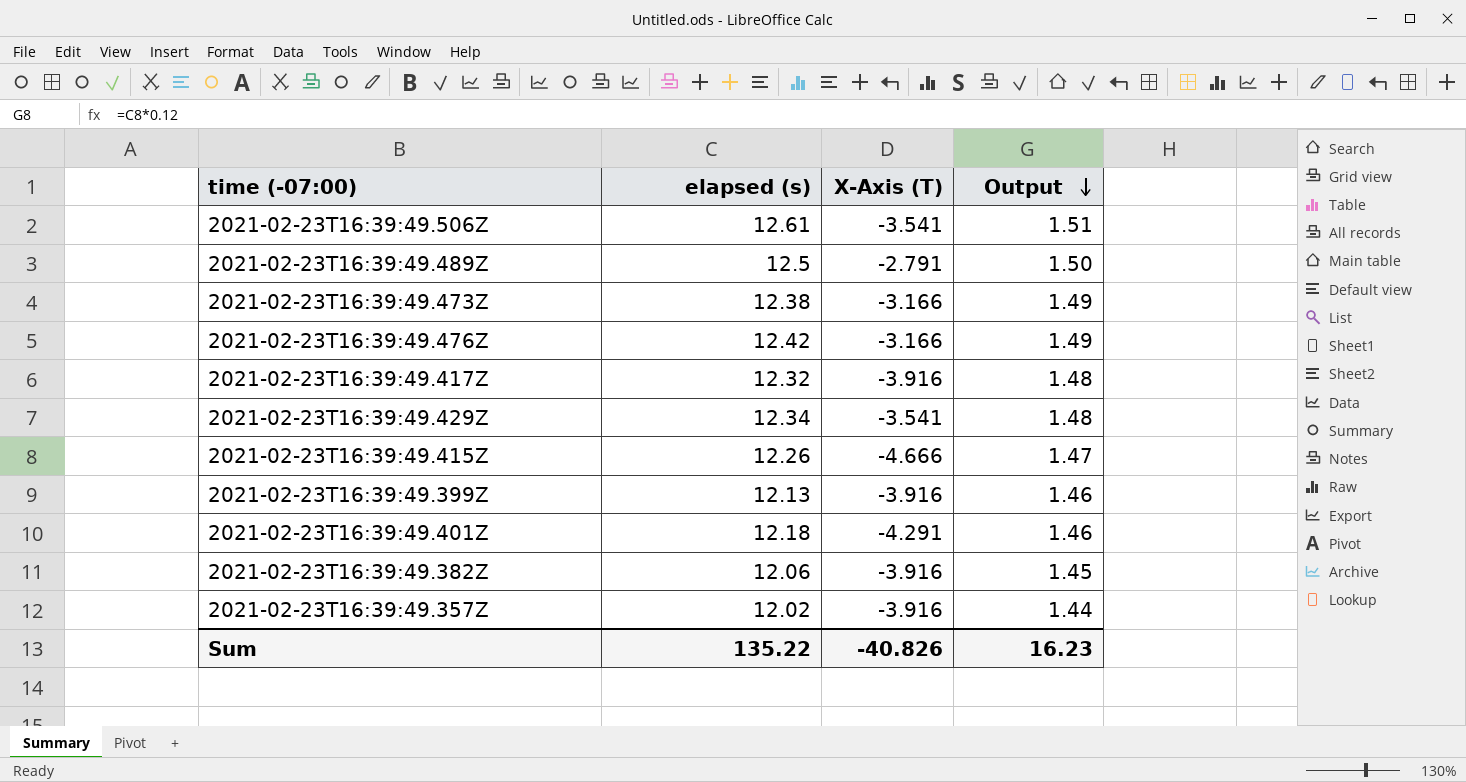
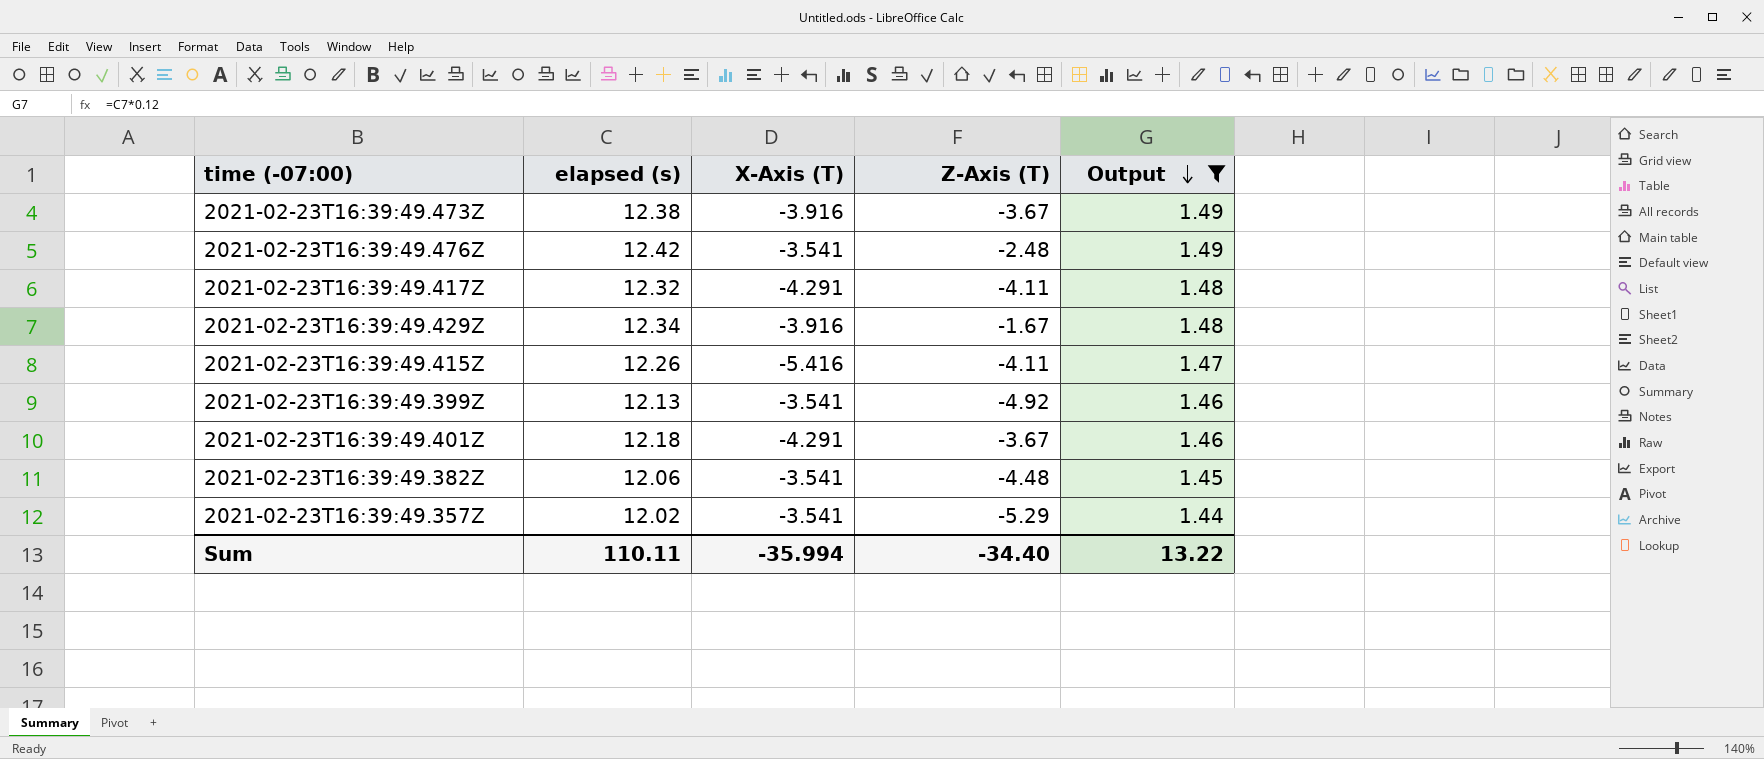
filter: none -> Output <= 1.49
column Z-Axis (T) | position: none -> 4
2021-02-23T16:39:49.473Z | X-Axis (T): -3.166 -> -3.916
2021-02-23T16:39:49.476Z | X-Axis (T): -3.166 -> -3.541
2021-02-23T16:39:49.417Z | X-Axis (T): -3.916 -> -4.291
2021-02-23T16:39:49.429Z | X-Axis (T): -3.541 -> -3.916
2021-02-23T16:39:49.415Z | X-Axis (T): -4.666 -> -5.416
2021-02-23T16:39:49.399Z | X-Axis (T): -3.916 -> -3.541
2021-02-23T16:39:49.382Z | X-Axis (T): -3.916 -> -3.541
2021-02-23T16:39:49.357Z | X-Axis (T): -3.916 -> -3.541
Sum | elapsed (s): 135.22 -> 110.11
Sum | X-Axis (T): -40.826 -> -35.994
Sum | Output: 16.23 -> 13.22

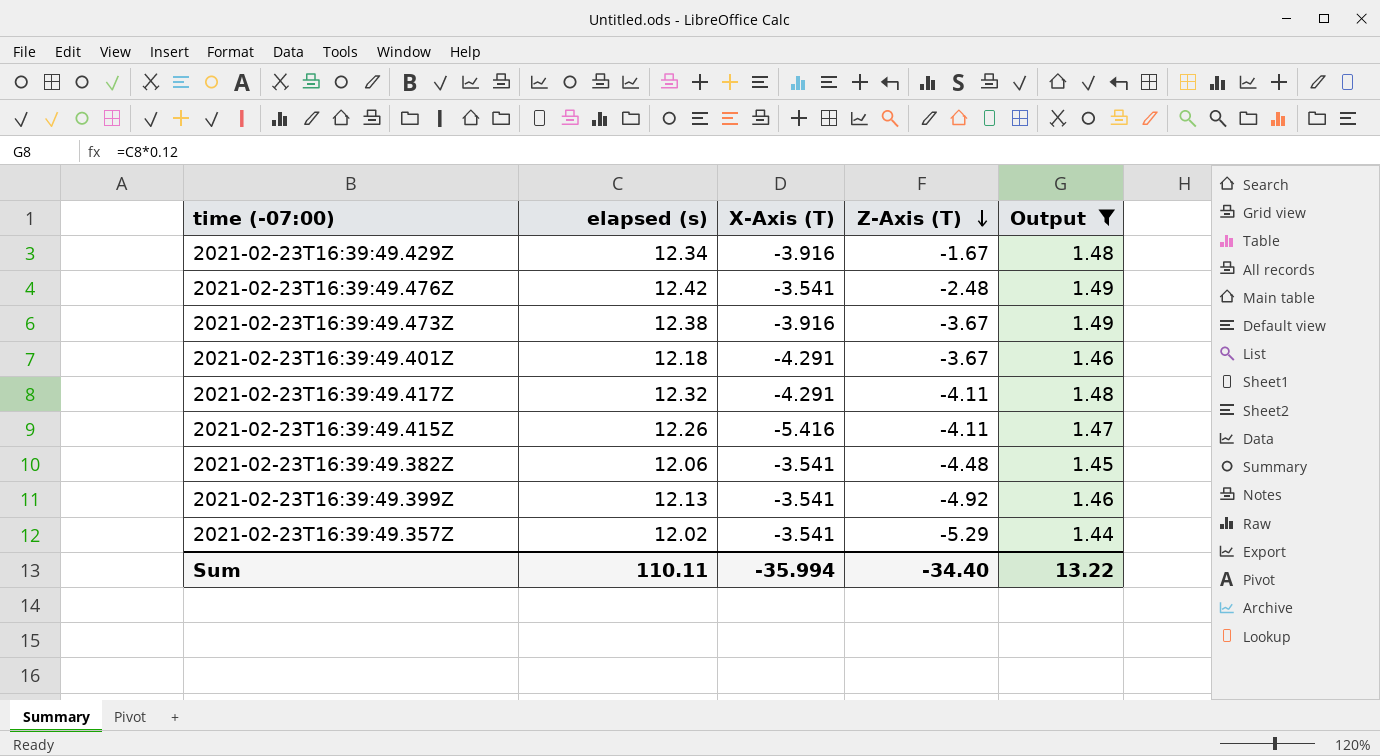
row order: Output descending -> Z-Axis (T) descending

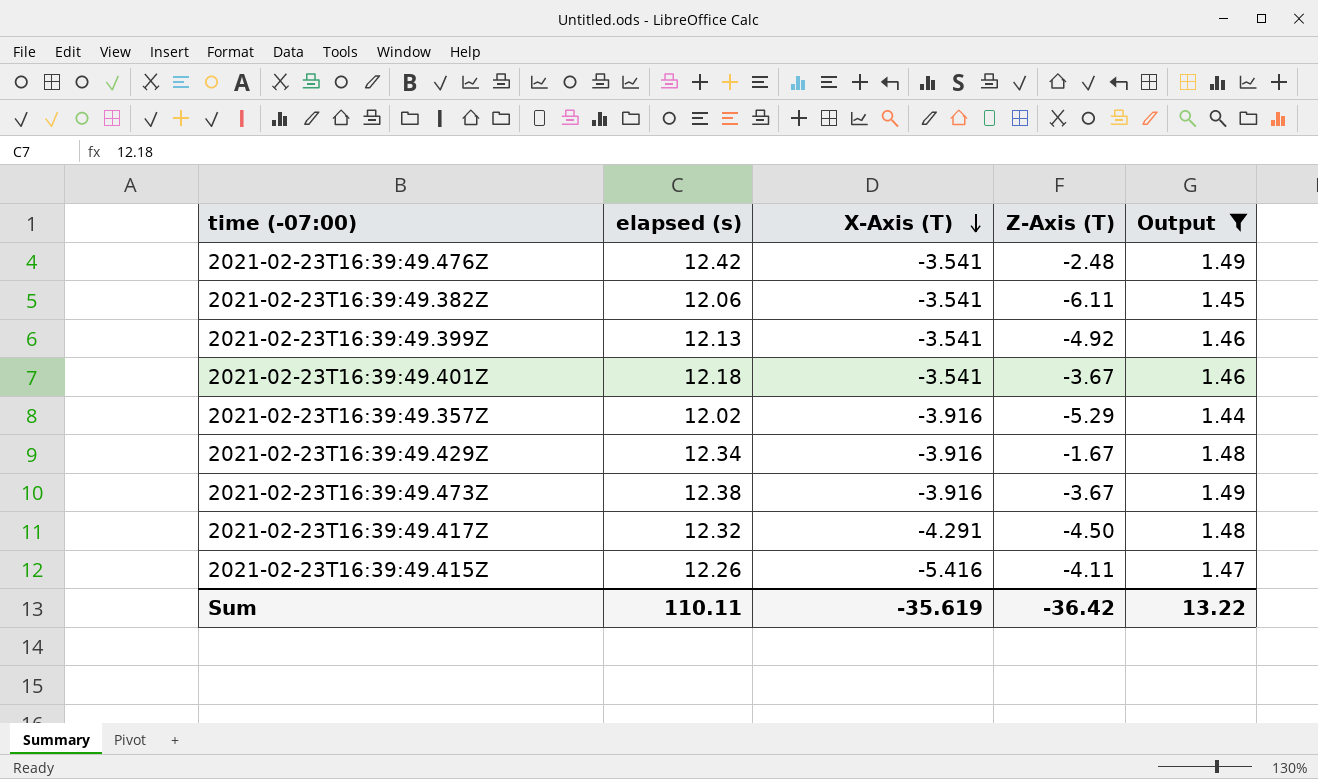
row order: Z-Axis (T) descending -> X-Axis (T) descending
2021-02-23T16:39:49.382Z | Z-Axis (T): -4.48 -> -6.11
2021-02-23T16:39:49.401Z | X-Axis (T): -4.291 -> -3.541
2021-02-23T16:39:49.357Z | X-Axis (T): -3.541 -> -3.916
2021-02-23T16:39:49.417Z | Z-Axis (T): -4.11 -> -4.50
Sum | X-Axis (T): -35.994 -> -35.619
Sum | Z-Axis (T): -34.40 -> -36.42

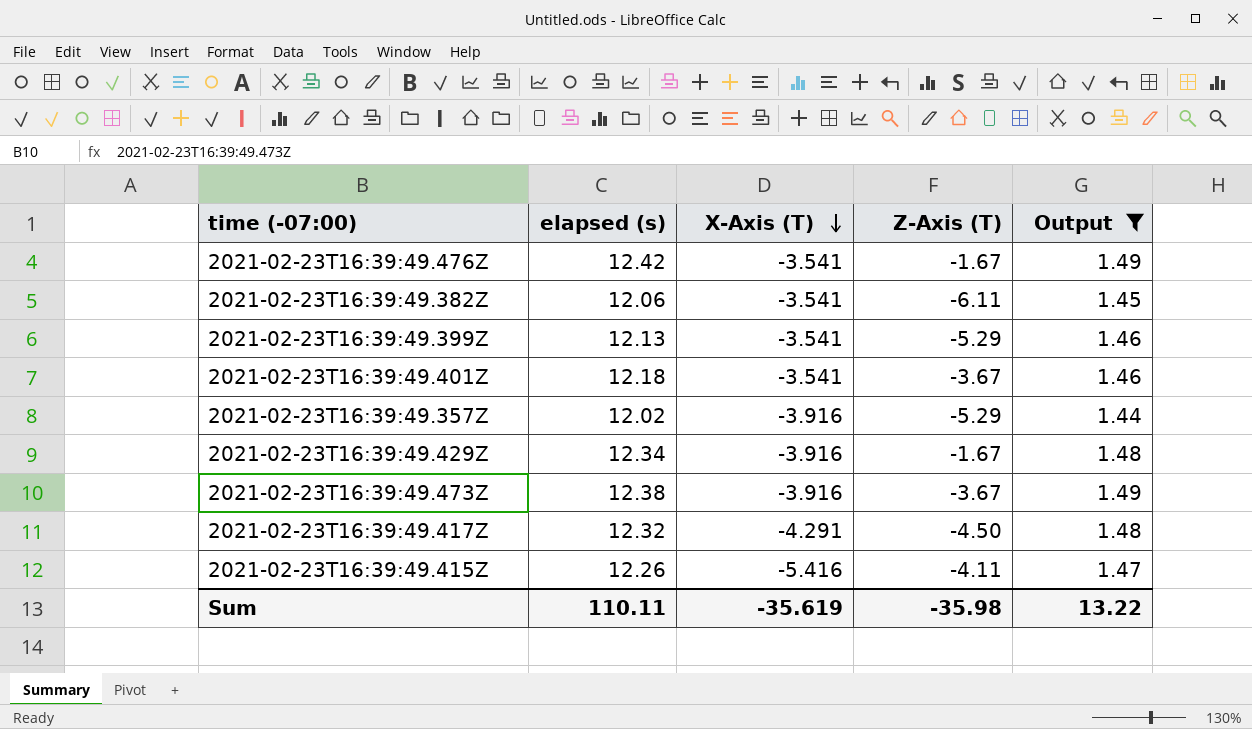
2021-02-23T16:39:49.476Z | Z-Axis (T): -2.48 -> -1.67
2021-02-23T16:39:49.399Z | Z-Axis (T): -4.92 -> -5.29
Sum | Z-Axis (T): -36.42 -> -35.98

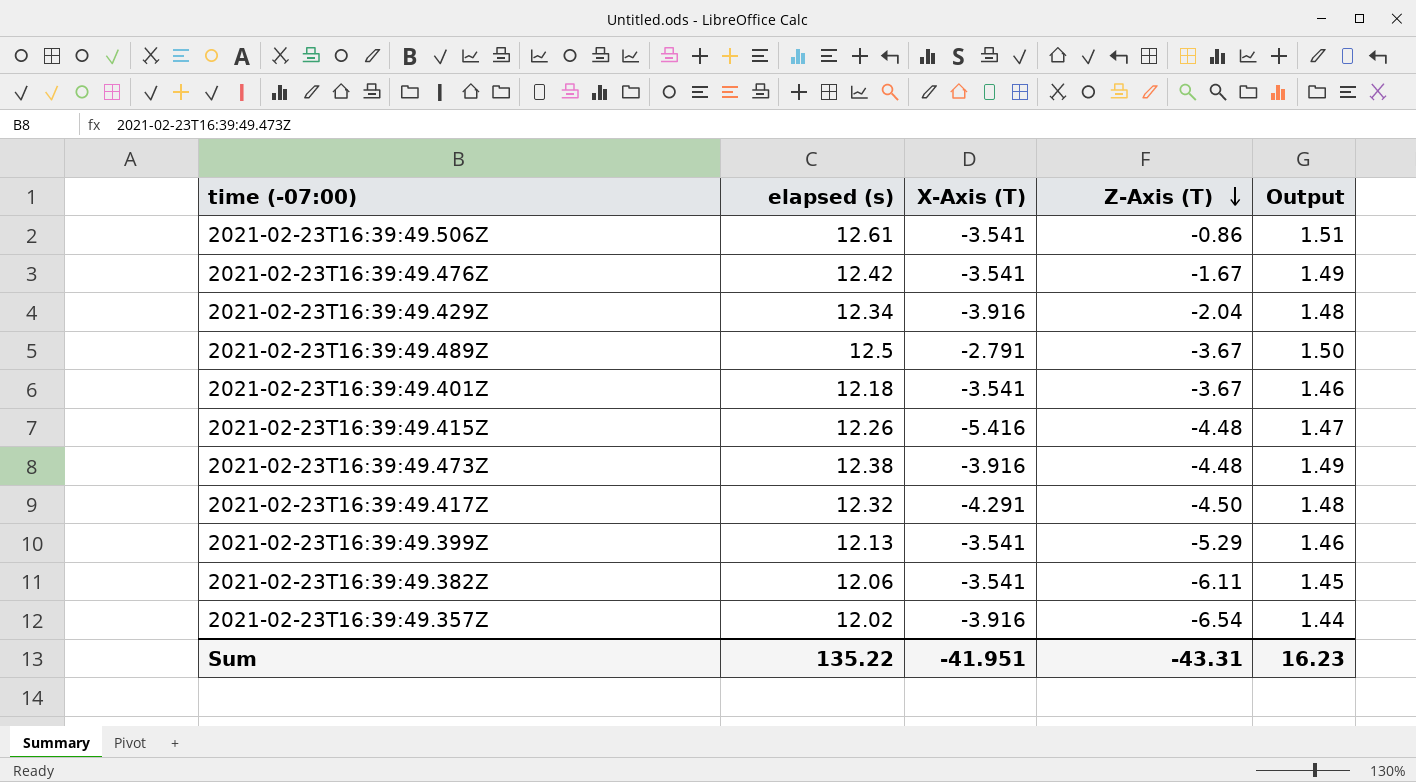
filter: Output <= 1.49 -> none
row order: X-Axis (T) descending -> Z-Axis (T) descending
2021-02-23T16:39:49.429Z | Z-Axis (T): -1.67 -> -2.04
2021-02-23T16:39:49.415Z | Z-Axis (T): -4.11 -> -4.48
2021-02-23T16:39:49.473Z | Z-Axis (T): -3.67 -> -4.48
2021-02-23T16:39:49.357Z | Z-Axis (T): -5.29 -> -6.54
Sum | elapsed (s): 110.11 -> 135.22
Sum | X-Axis (T): -35.619 -> -41.951
Sum | Z-Axis (T): -35.98 -> -43.31
Sum | Output: 13.22 -> 16.23

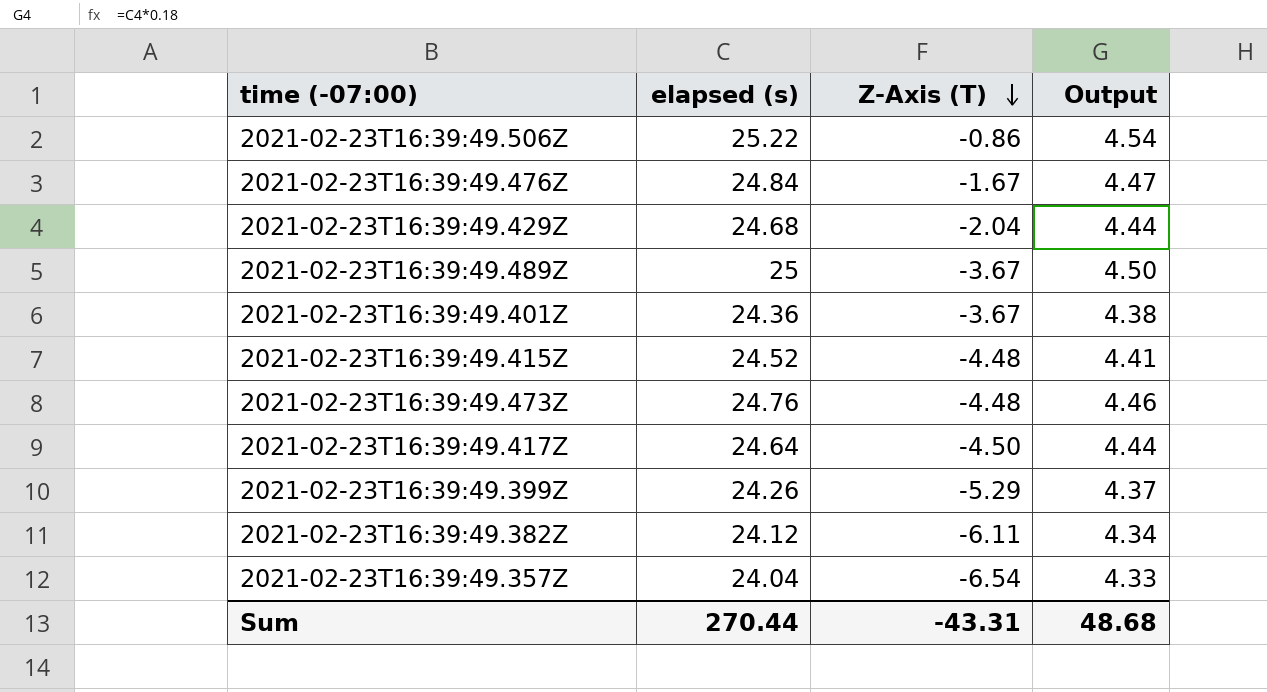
column X-Axis (T) | position: 3 -> none
column Output | formula: [elapsed (s)] * 0.12 -> [elapsed (s)] * 0.18
2021-02-23T16:39:49.506Z | elapsed (s): 12.61 -> 25.22
2021-02-23T16:39:49.476Z | elapsed (s): 12.42 -> 24.84
2021-02-23T16:39:49.429Z | elapsed (s): 12.34 -> 24.68
2021-02-23T16:39:49.489Z | elapsed (s): 12.5 -> 25
2021-02-23T16:39:49.401Z | elapsed (s): 12.18 -> 24.36
2021-02-23T16:39:49.415Z | elapsed (s): 12.26 -> 24.52
2021-02-23T16:39:49.473Z | elapsed (s): 12.38 -> 24.76
2021-02-23T16:39:49.417Z | elapsed (s): 12.32 -> 24.64
2021-02-23T16:39:49.399Z | elapsed (s): 12.13 -> 24.26
2021-02-23T16:39:49.382Z | elapsed (s): 12.06 -> 24.12
2021-02-23T16:39:49.357Z | elapsed (s): 12.02 -> 24.04
Sum | elapsed (s): 135.22 -> 270.44
Sum | Output: 16.23 -> 48.68

